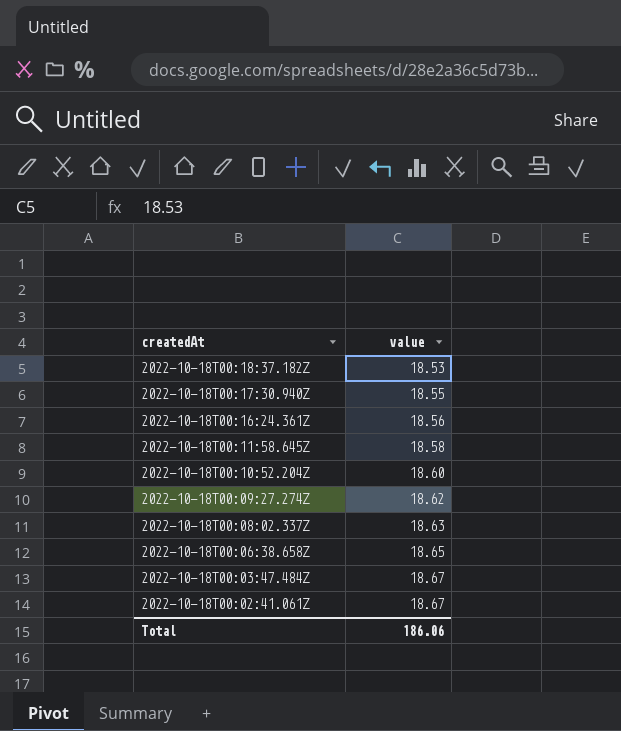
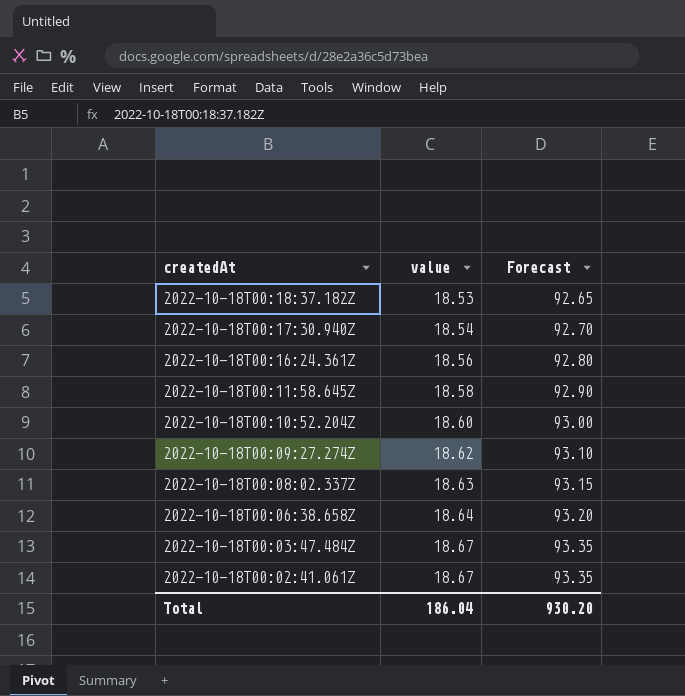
column Forecast | formula: none -> [value] * 5
2022-10-18T00:17:30.940Z | value: 18.55 -> 18.54
2022-10-18T00:06:38.658Z | value: 18.65 -> 18.64
Total | value: 186.06 -> 186.04

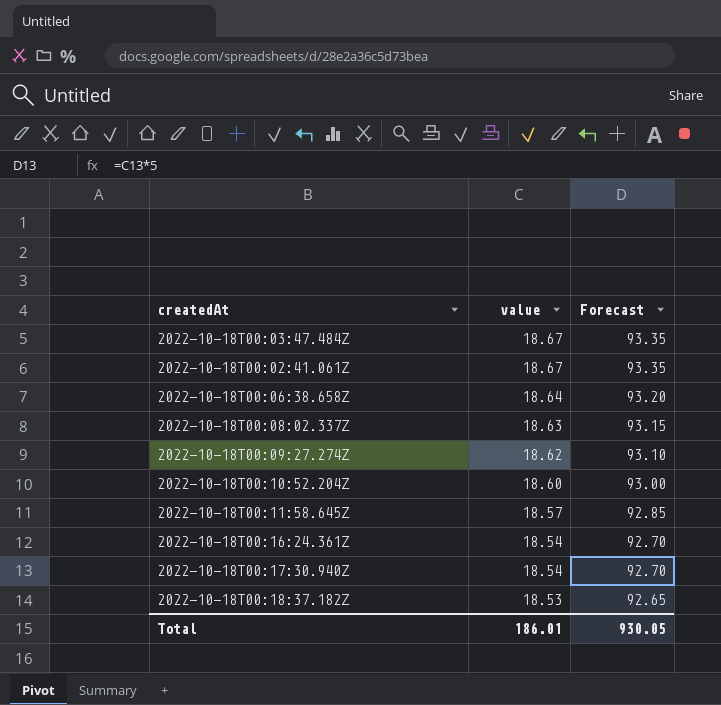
row order: createdAt descending -> value descending
2022-10-18T00:11:58.645Z | value: 18.58 -> 18.57
2022-10-18T00:11:58.645Z | Forecast: 92.90 -> 92.85
2022-10-18T00:16:24.361Z | value: 18.56 -> 18.54
2022-10-18T00:16:24.361Z | Forecast: 92.80 -> 92.70
Total | value: 186.04 -> 186.01
Total | Forecast: 930.20 -> 930.05

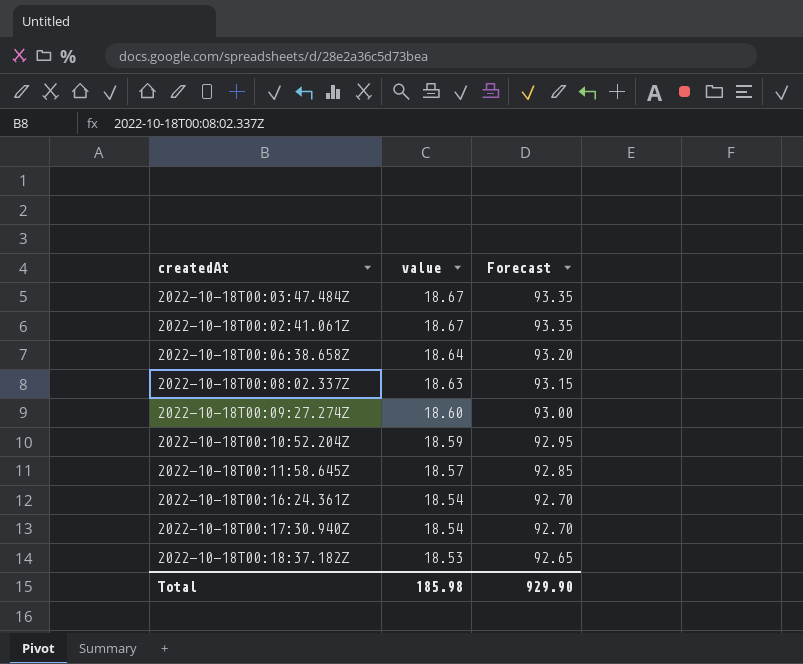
2022-10-18T00:09:27.274Z | value: 18.62 -> 18.60
2022-10-18T00:09:27.274Z | Forecast: 93.10 -> 93.00
2022-10-18T00:10:52.204Z | value: 18.60 -> 18.59
2022-10-18T00:10:52.204Z | Forecast: 93.00 -> 92.95
Total | value: 186.01 -> 185.98
Total | Forecast: 930.05 -> 929.90

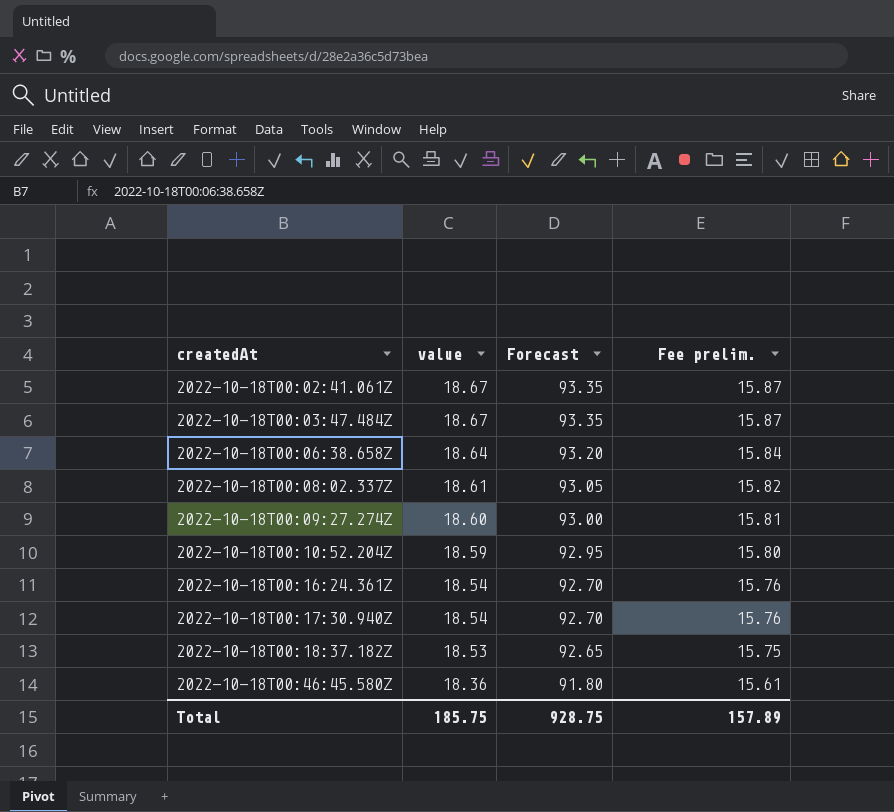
row order: value descending -> createdAt ascending
column Fee prelim. | formula: none -> [value] * 0.85
row 2022-10-18T00:11:58.645Z: 18.57 | 92.85 -> none
2022-10-18T00:08:02.337Z | value: 18.63 -> 18.61
2022-10-18T00:08:02.337Z | Forecast: 93.15 -> 93.05
row 2022-10-18T00:46:45.580Z: none -> 18.36 | 91.80 | 15.61
Total | value: 185.98 -> 185.75
Total | Forecast: 929.90 -> 928.75

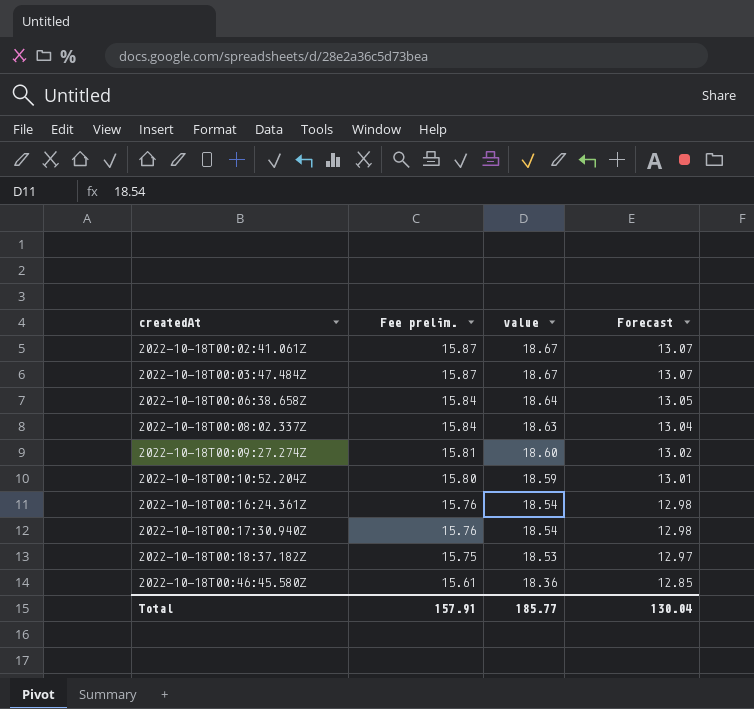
column Fee prelim. | position: 4 -> 2
column Forecast | formula: [value] * 5 -> [value] * 0.7
2022-10-18T00:08:02.337Z | Fee prelim.: 15.82 -> 15.84
2022-10-18T00:08:02.337Z | value: 18.61 -> 18.63
Total | Fee prelim.: 157.89 -> 157.91
Total | value: 185.75 -> 185.77
Total | Forecast: 928.75 -> 130.04

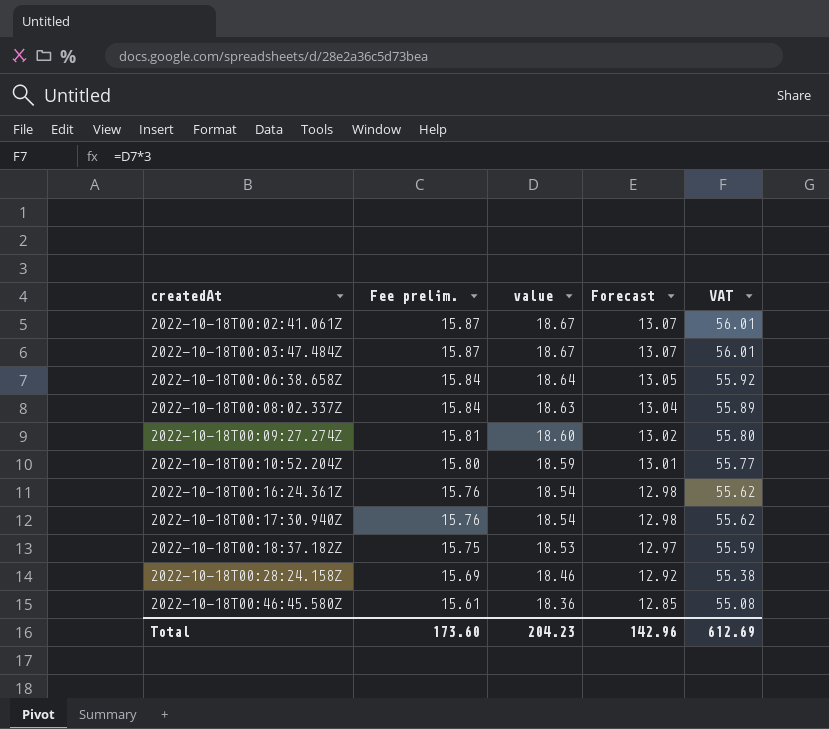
column VAT | formula: none -> [value] * 3
row 2022-10-18T00:28:24.158Z: none -> 15.69 | 18.46 | 12.92 | 55.38
Total | Fee prelim.: 157.91 -> 173.60
Total | value: 185.77 -> 204.23
Total | Forecast: 130.04 -> 142.96

